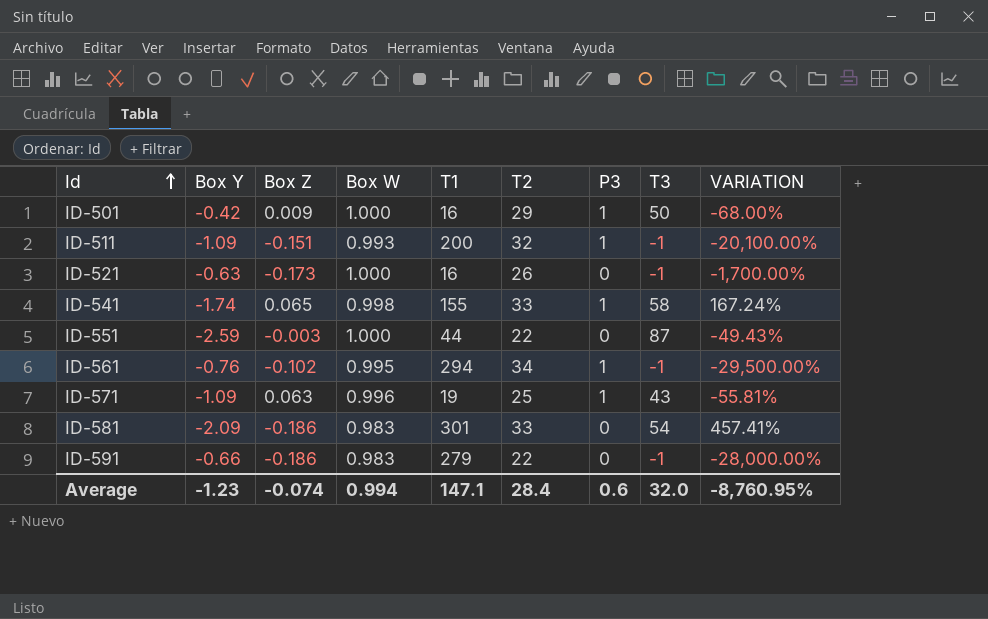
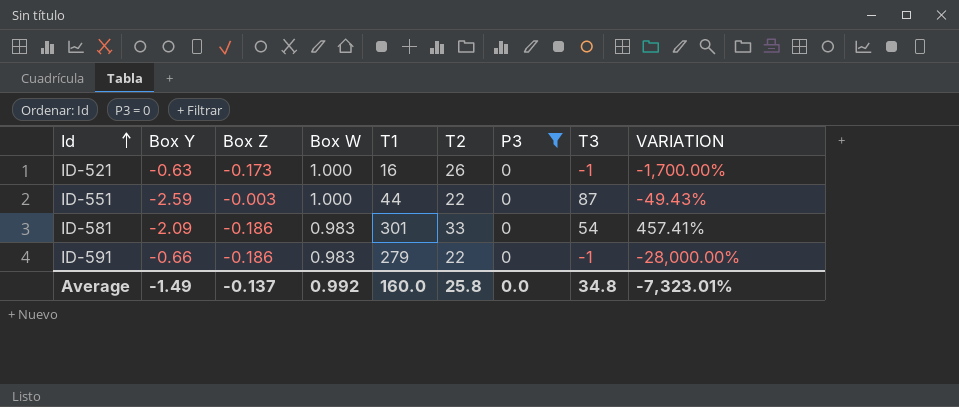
filter: none -> P3 = 0
Average | Box Y: -1.23 -> -1.49
Average | Box Z: -0.074 -> -0.137
Average | Box W: 0.994 -> 0.992
Average | T1: 147.1 -> 160.0
Average | T2: 28.4 -> 25.8
Average | P3: 0.6 -> 0.0
Average | T3: 32.0 -> 34.8
Average | VARIATION: -8,760.95% -> -7,323.01%

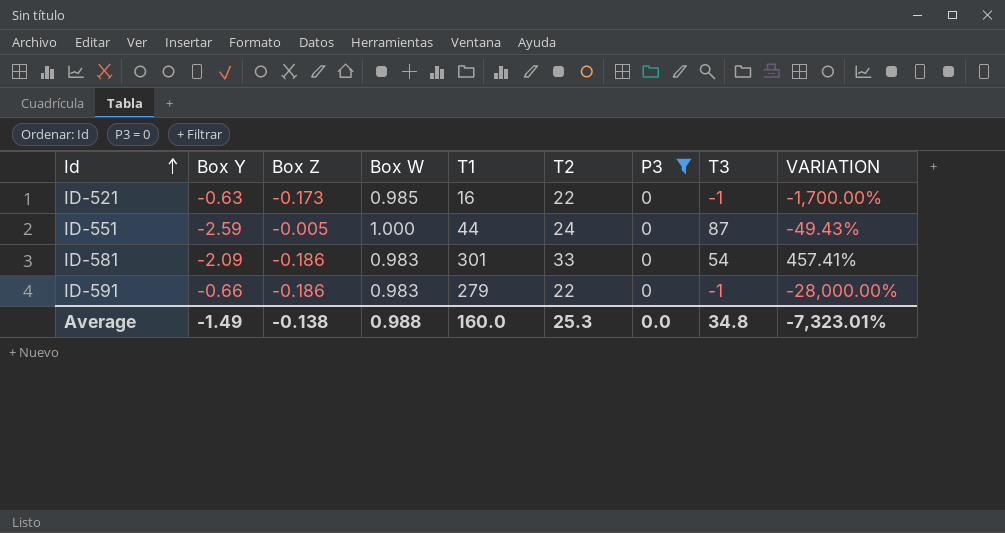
ID-521 | Box W: 1.000 -> 0.985
ID-521 | T2: 26 -> 22
ID-551 | Box Z: -0.003 -> -0.005
ID-551 | T2: 22 -> 24
Average | Box Z: -0.137 -> -0.138
Average | Box W: 0.992 -> 0.988
Average | T2: 25.8 -> 25.3

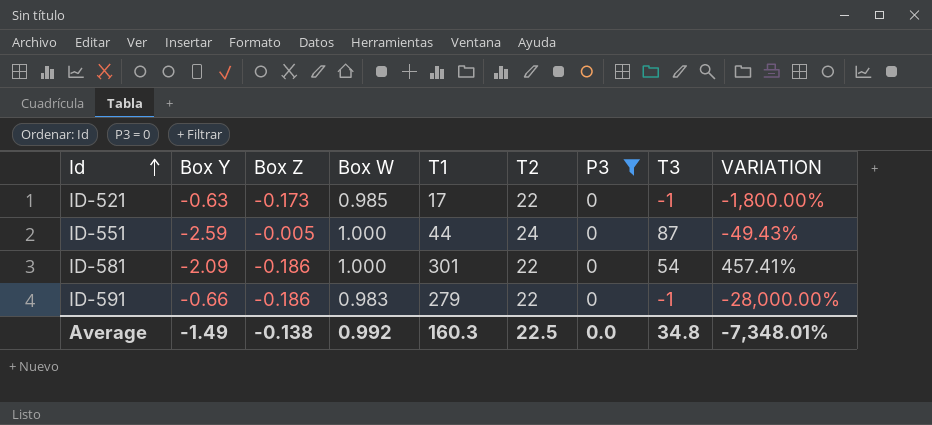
ID-521 | T1: 16 -> 17
ID-521 | VARIATION: -1,700.00% -> -1,800.00%
ID-581 | Box W: 0.983 -> 1.000
ID-581 | T2: 33 -> 22
Average | Box W: 0.988 -> 0.992
Average | T1: 160.0 -> 160.3
Average | T2: 25.3 -> 22.5
Average | VARIATION: -7,323.01% -> -7,348.01%

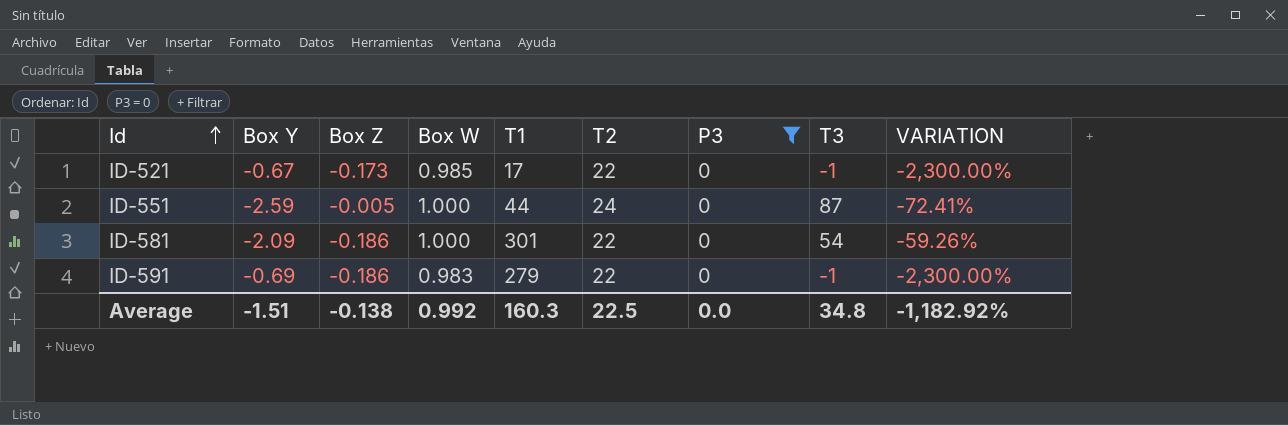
column VARIATION | formula: ([T1] - [T3]) / [T3] -> ([T2] - [T3]) / [T3]
ID-521 | Box Y: -0.63 -> -0.67
ID-591 | Box Y: -0.66 -> -0.69
Average | Box Y: -1.49 -> -1.51
Average | VARIATION: -7,348.01% -> -1,182.92%

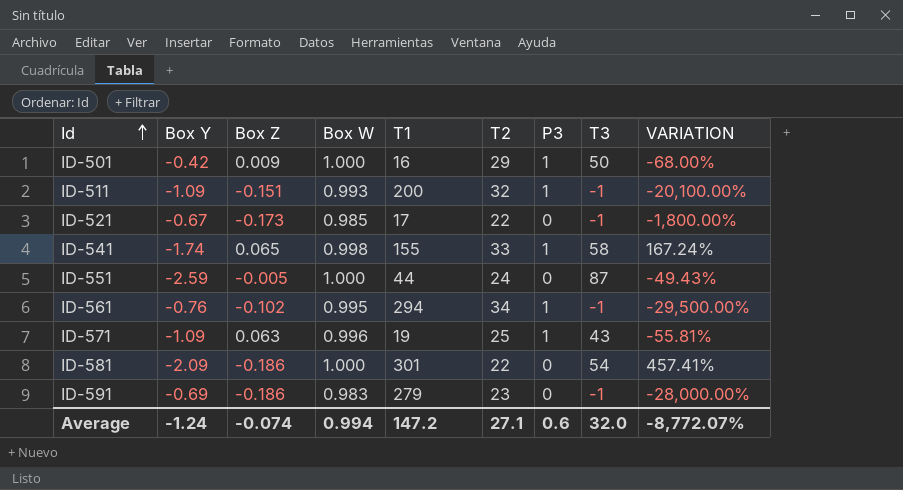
filter: P3 = 0 -> none
column VARIATION | formula: ([T2] - [T3]) / [T3] -> ([T1] - [T3]) / [T3]
ID-591 | T2: 22 -> 23
Average | Box Y: -1.51 -> -1.24
Average | Box Z: -0.138 -> -0.074
Average | Box W: 0.992 -> 0.994
Average | T1: 160.3 -> 147.2
Average | T2: 22.5 -> 27.1
Average | P3: 0.0 -> 0.6
Average | T3: 34.8 -> 32.0
Average | VARIATION: -1,182.92% -> -8,772.07%

